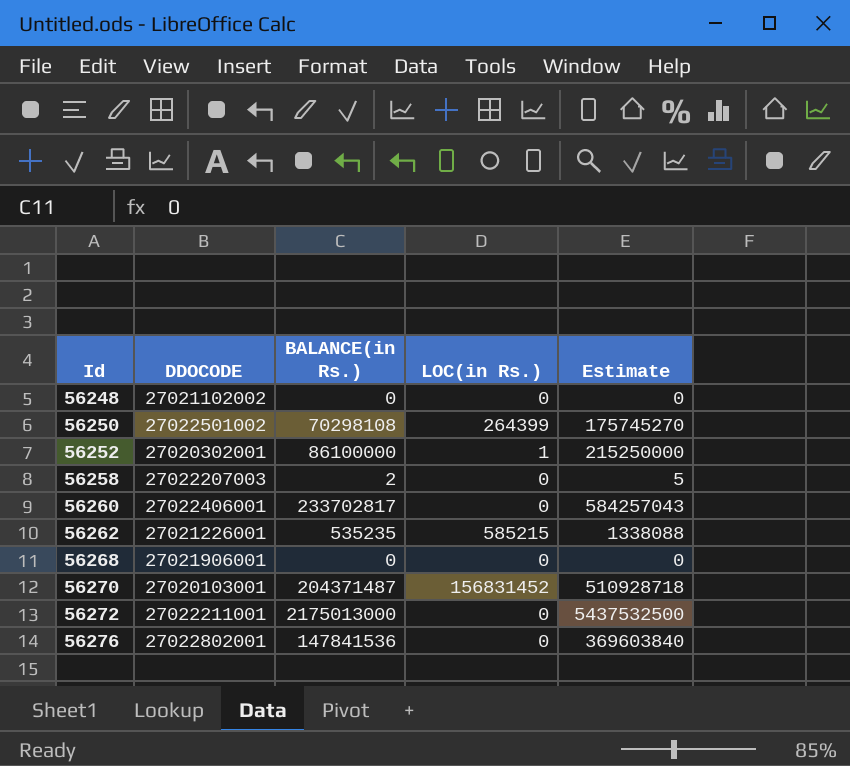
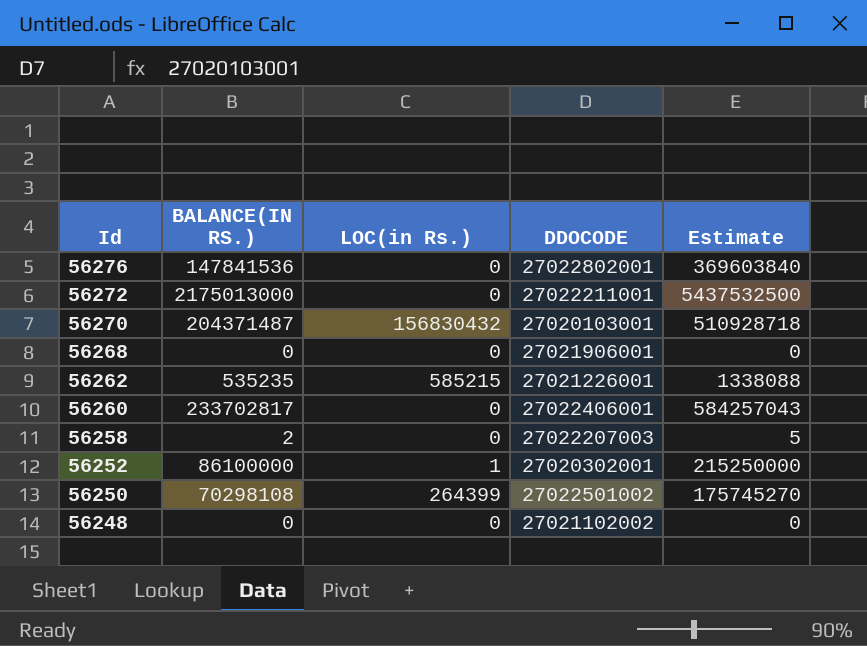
row order: Id ascending -> Id descending
column name: BALANCE(in Rs.) -> BALANCE(IN RS.)
column DDOCODE | position: 2 -> 4
56270 | LOC(in Rs.): 156831452 -> 156830432

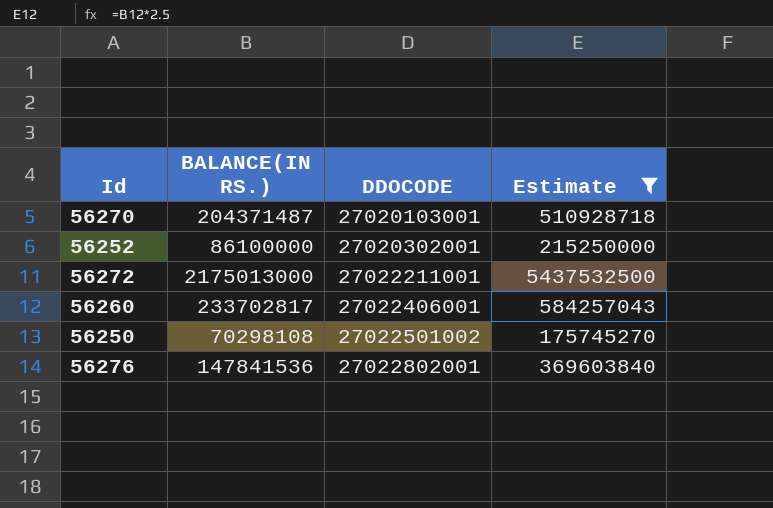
filter: none -> Estimate >= 175745270
row order: Id descending -> DDOCODE ascending
column LOC(in Rs.) | position: 3 -> none

